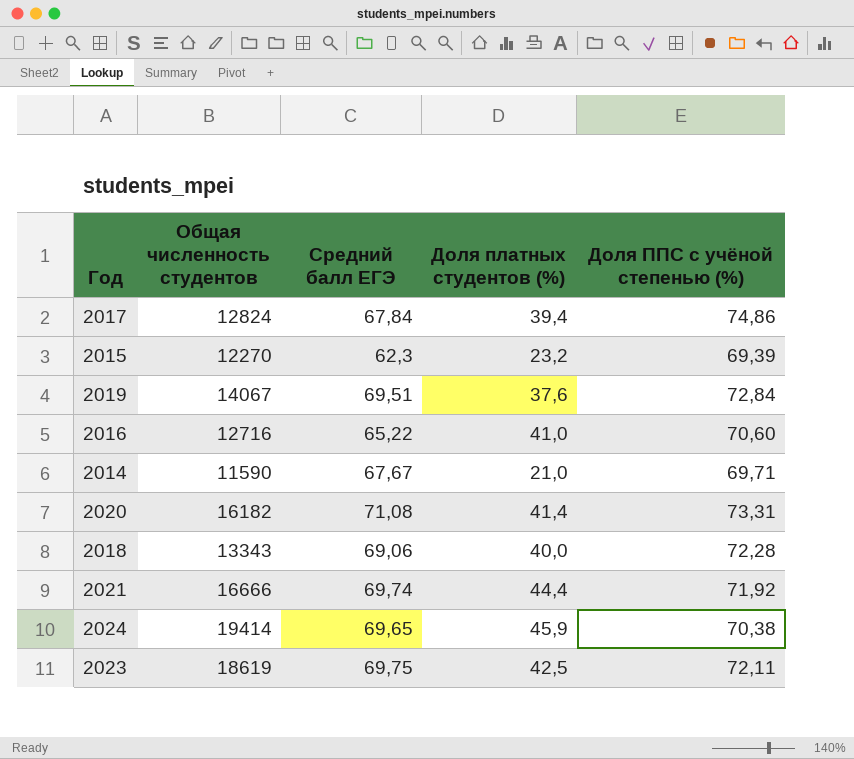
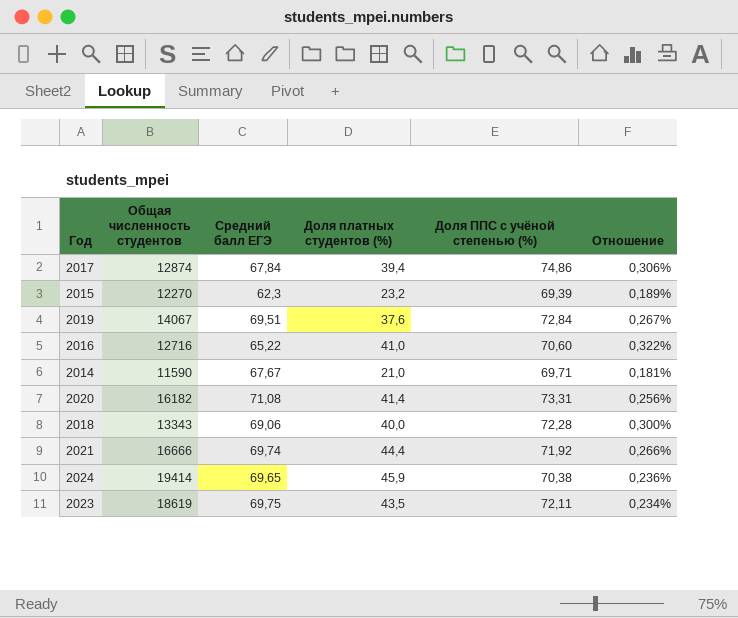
column Отношение | formula: none -> [Доля платных студентов (%)] / [Общая численность студентов]
2017 | Общая численность студентов: 12824 -> 12874
2023 | Доля платных студентов (%): 42,5 -> 43,5

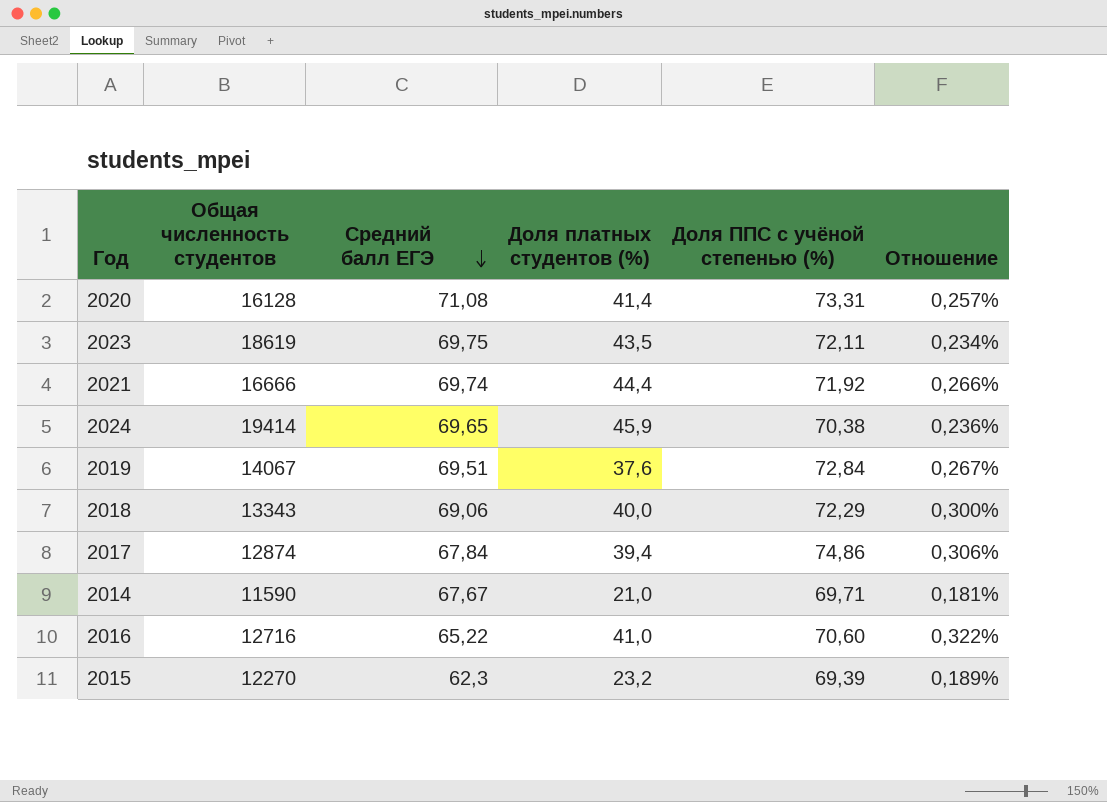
row order: none -> Средний балл ЕГЭ descending
2020 | Общая численность студентов: 16182 -> 16128
2020 | Отношение: 0,256% -> 0,257%
2018 | Доля ППС с учёной степенью (%): 72,28 -> 72,29

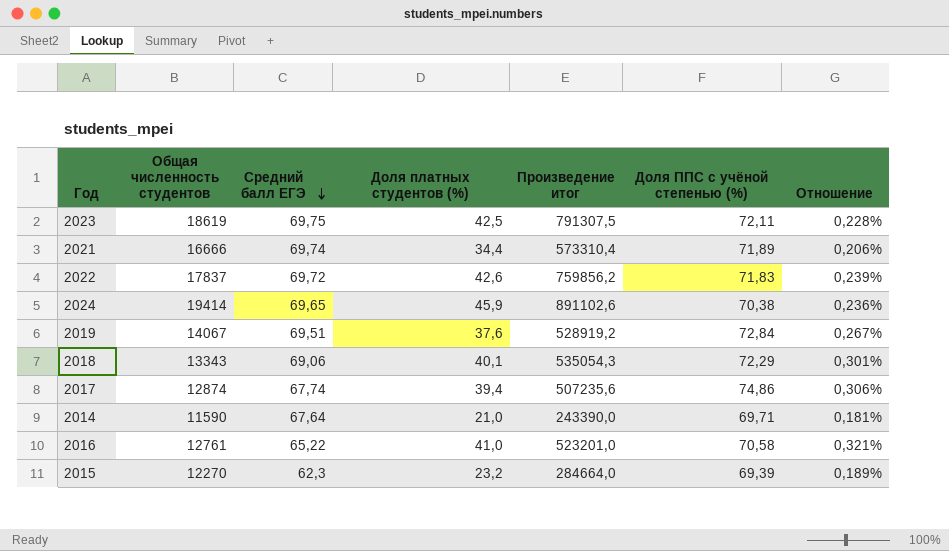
column Произведение итог | formula: none -> [Общая численность студентов] * [Доля платных студентов (%)]
row 2020: 16128 | 71,08 | 41,4 | 73,31 | 0,257% -> none
2023 | Доля платных студентов (%): 43,5 -> 42,5
2023 | Отношение: 0,234% -> 0,228%
2021 | Доля платных студентов (%): 44,4 -> 34,4
2021 | Доля ППС с учёной степенью (%): 71,92 -> 71,89
2021 | Отношение: 0,266% -> 0,206%
row 2022: none -> 17837 | 69,72 | 42,6 | 759856,2 | 71,83 | 0,239%
2018 | Доля платных студентов (%): 40,0 -> 40,1
2018 | Отношение: 0,300% -> 0,301%
2017 | Средний балл ЕГЭ: 67,84 -> 67,74
2014 | Средний балл ЕГЭ: 67,67 -> 67,64
2016 | Общая численность студентов: 12716 -> 12761
2016 | Доля ППС с учёной степенью (%): 70,60 -> 70,58
2016 | Отношение: 0,322% -> 0,321%

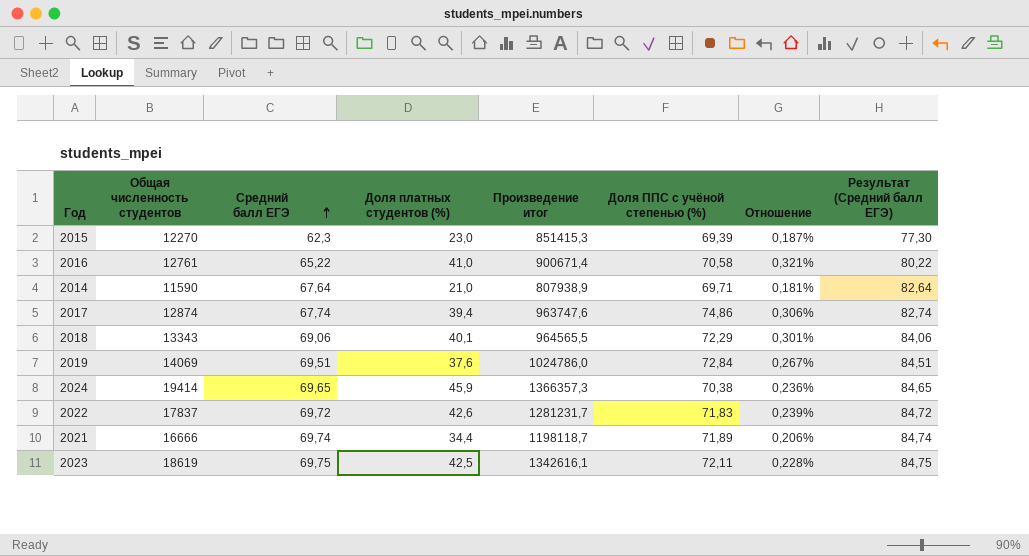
row order: Средний балл ЕГЭ descending -> Средний балл ЕГЭ ascending
column Произведение итог | formula: [Общая численность студентов] * [Доля платных студентов (%)] -> [Общая численность студентов] * [Доля ППС с учёной степенью (%)]
column Результат (Средний балл ЕГЭ) | formula: none -> [Средний балл ЕГЭ] + 15
2015 | Доля платных студентов (%): 23,2 -> 23,0
2015 | Отношение: 0,189% -> 0,187%
2019 | Общая численность студентов: 14067 -> 14069

